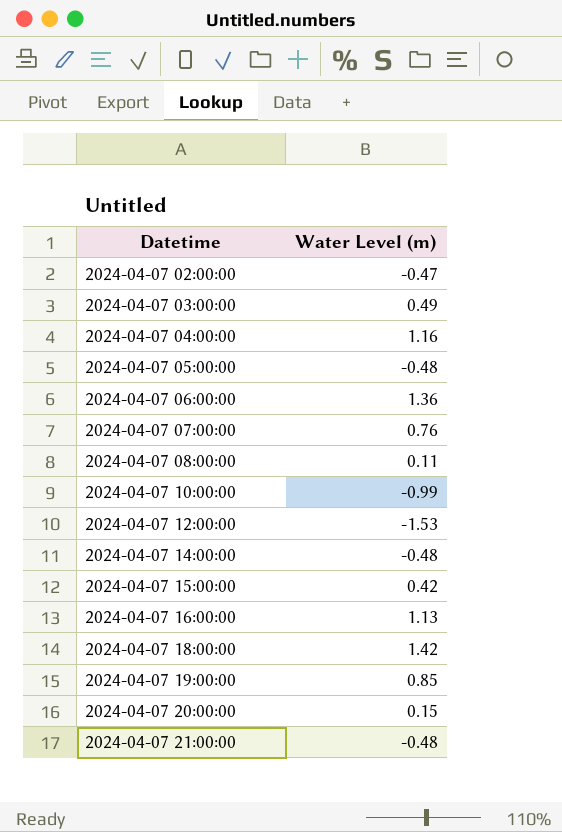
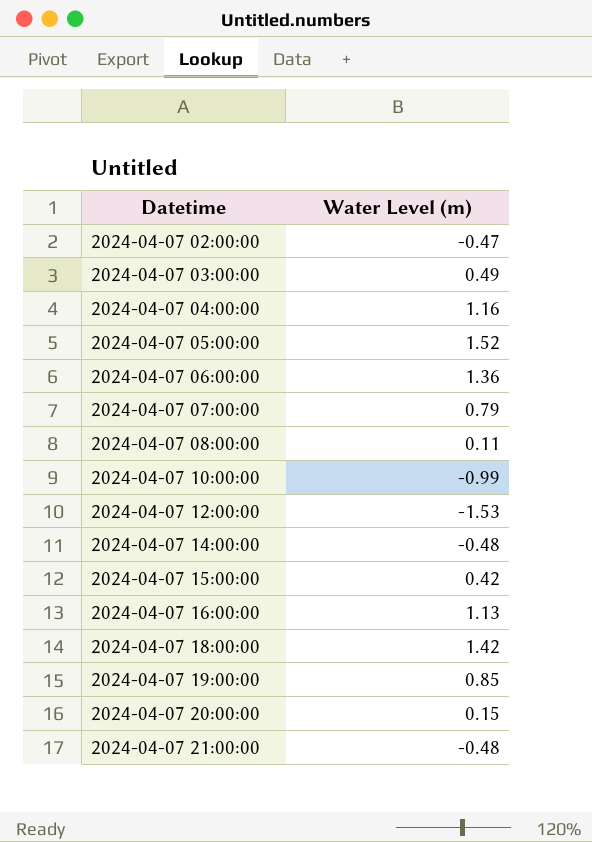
2024-04-07 05:00:00 | Water Level (m): -0.48 -> 1.52
2024-04-07 07:00:00 | Water Level (m): 0.76 -> 0.79

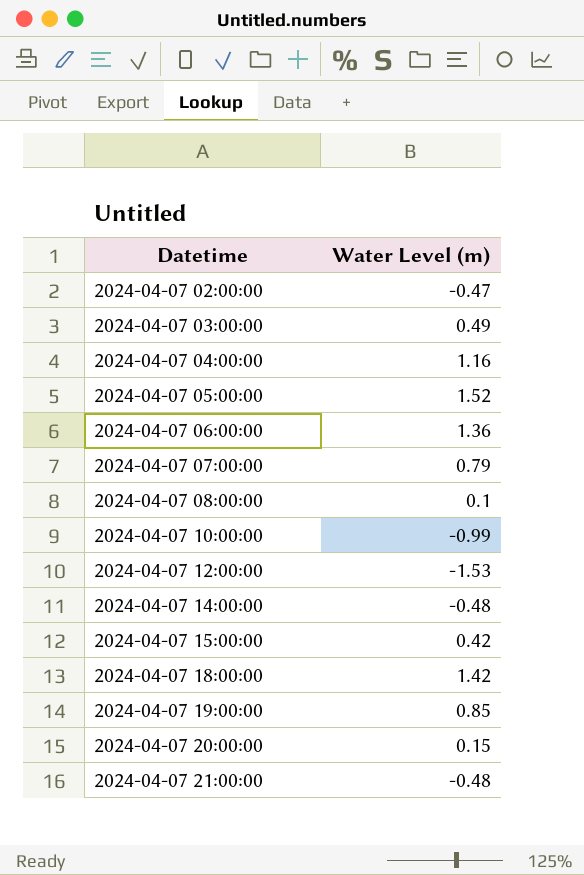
row 2024-04-07 16:00:00: 1.13 -> none
2024-04-07 08:00:00 | Water Level (m): 0.11 -> 0.1

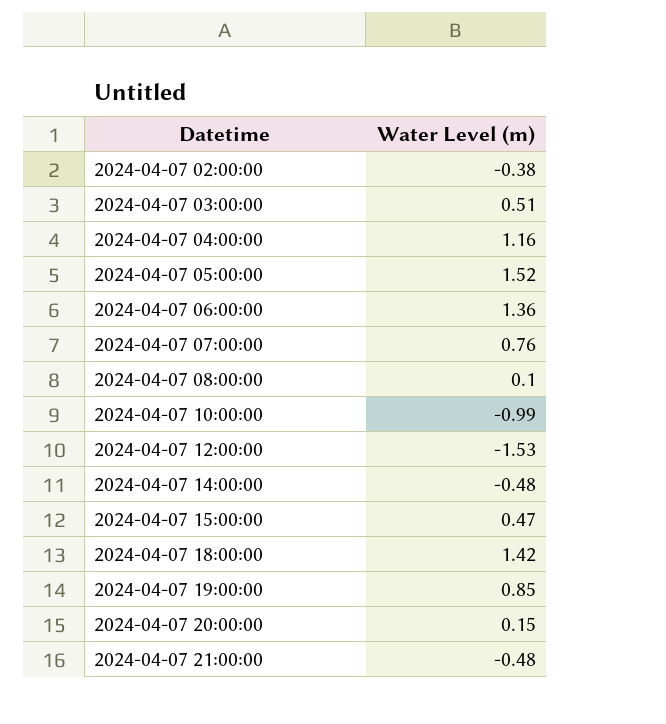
2024-04-07 02:00:00 | Water Level (m): -0.47 -> -0.38
2024-04-07 03:00:00 | Water Level (m): 0.49 -> 0.51
2024-04-07 07:00:00 | Water Level (m): 0.79 -> 0.76
2024-04-07 15:00:00 | Water Level (m): 0.42 -> 0.47

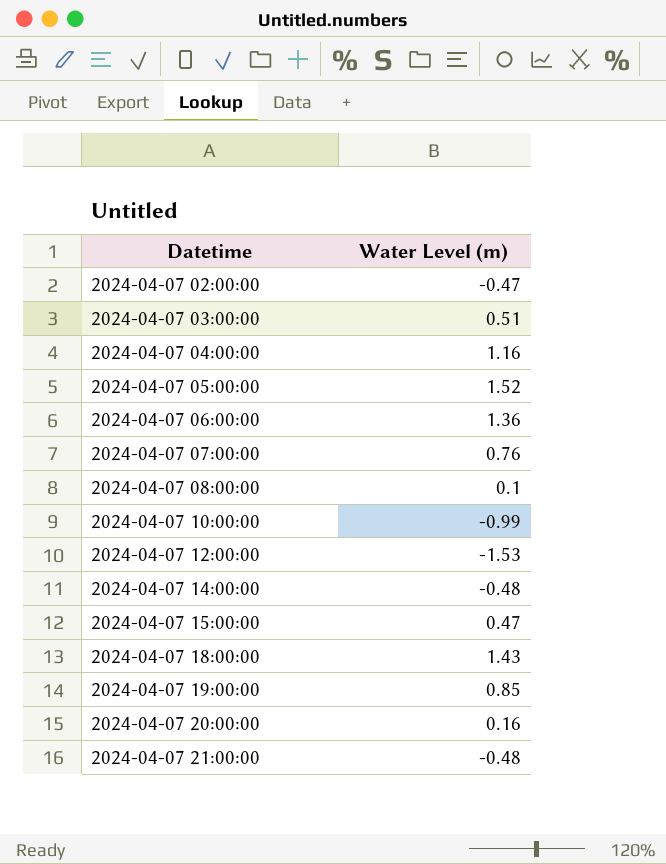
2024-04-07 02:00:00 | Water Level (m): -0.38 -> -0.47
2024-04-07 18:00:00 | Water Level (m): 1.42 -> 1.43
2024-04-07 20:00:00 | Water Level (m): 0.15 -> 0.16

